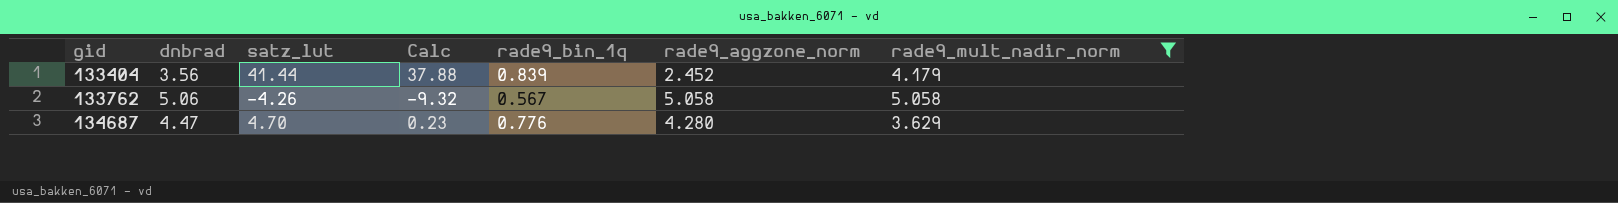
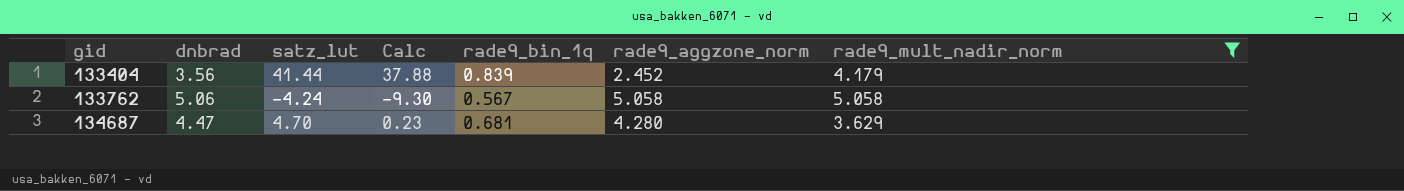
133762 | satz_lut: -4.26 -> -4.24
133762 | Calc: -9.32 -> -9.30
134687 | rade9_bin_1q: 0.776 -> 0.681

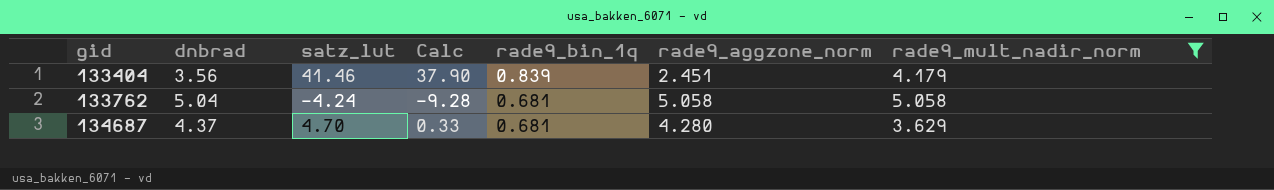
133404 | satz_lut: 41.44 -> 41.46
133404 | Calc: 37.88 -> 37.90
133404 | rade9_aggzone_norm: 2.452 -> 2.451
133762 | dnbrad: 5.06 -> 5.04
133762 | Calc: -9.30 -> -9.28
133762 | rade9_bin_1q: 0.567 -> 0.681
134687 | dnbrad: 4.47 -> 4.37
134687 | Calc: 0.23 -> 0.33

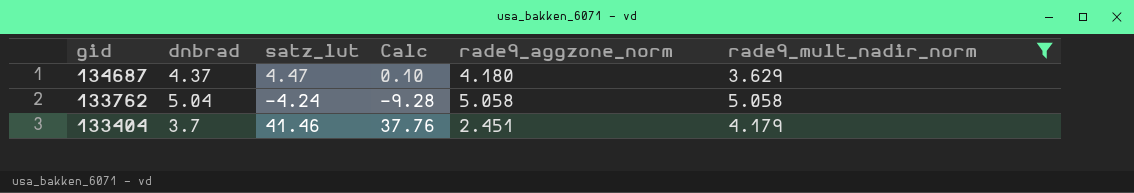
row order: gid ascending -> gid descending
column rade9_bin_1q | position: 5 -> none
134687 | satz_lut: 4.70 -> 4.47
134687 | Calc: 0.33 -> 0.10
134687 | rade9_aggzone_norm: 4.280 -> 4.180
133404 | dnbrad: 3.56 -> 3.7
133404 | Calc: 37.90 -> 37.76

